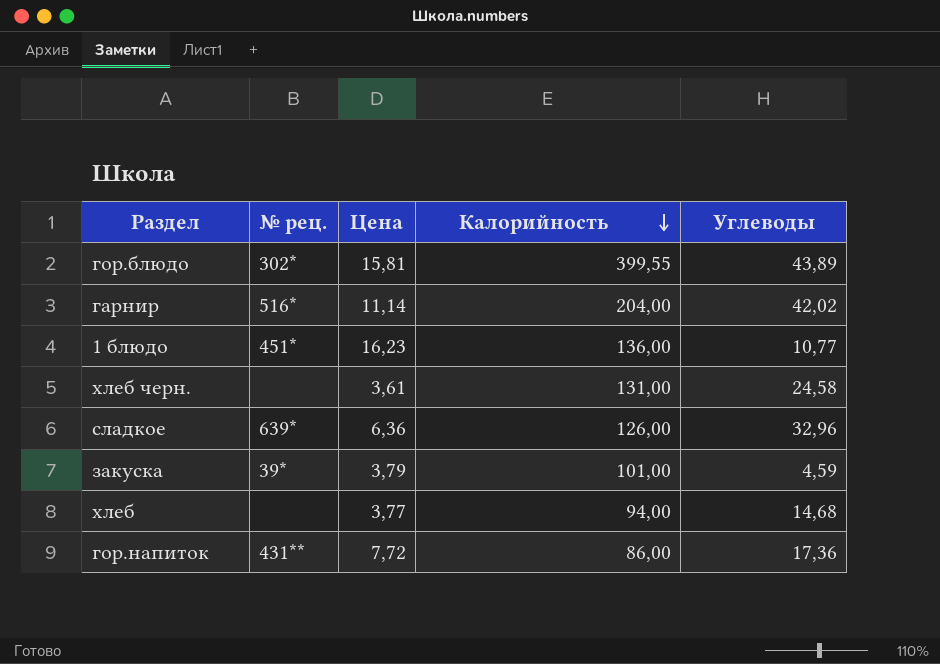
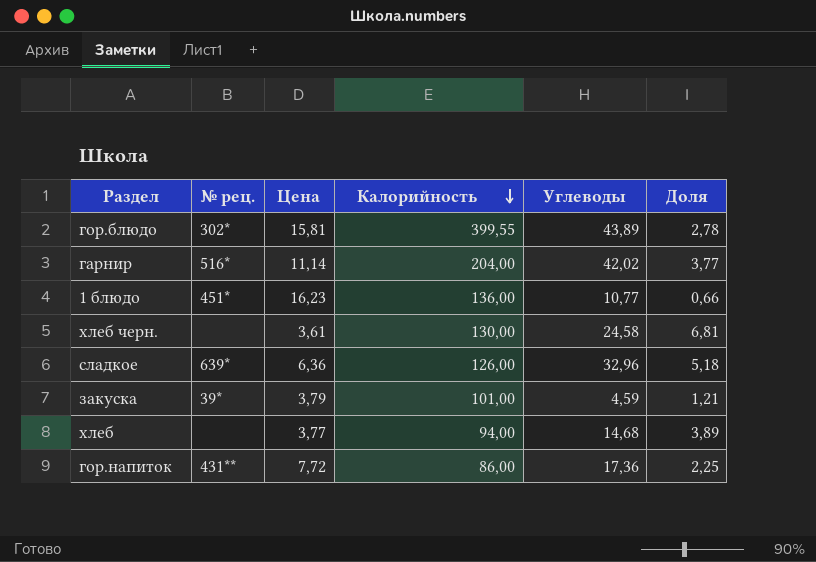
column Доля | formula: none -> [Углеводы] / [Цена]
хлеб черн. | Калорийность: 131,00 -> 130,00

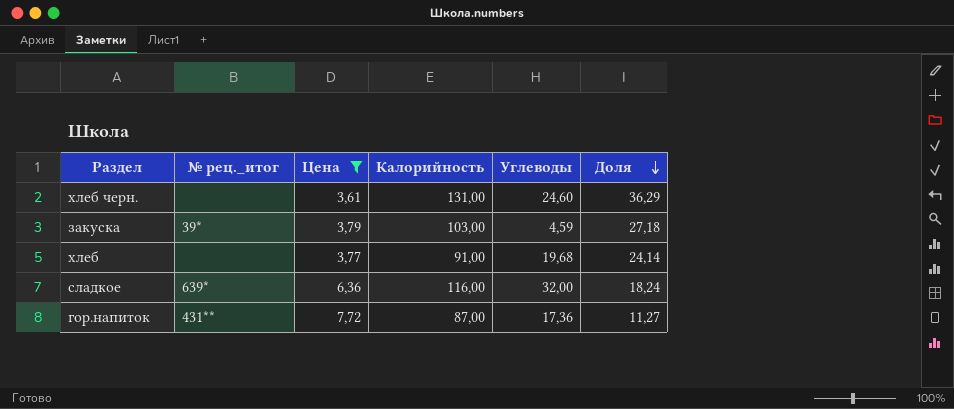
filter: none -> Цена <= 7,72
row order: Калорийность descending -> Доля descending
column name: № рец. -> № рец._итог
column Доля | formula: [Углеводы] / [Цена] -> [Калорийность] / [Цена]
хлеб черн. | Калорийность: 130,00 -> 131,00
хлеб черн. | Углеводы: 24,58 -> 24,60
закуска | Калорийность: 101,00 -> 103,00
хлеб | Калорийность: 94,00 -> 91,00
хлеб | Углеводы: 14,68 -> 19,68
сладкое | Калорийность: 126,00 -> 116,00
сладкое | Углеводы: 32,96 -> 32,00
гор.напиток | Калорийность: 86,00 -> 87,00

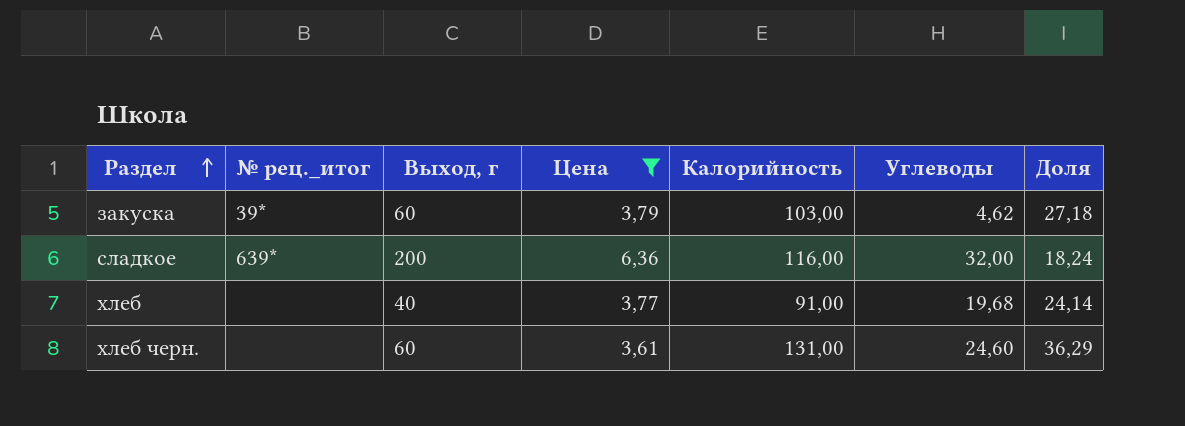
row order: Доля descending -> Раздел ascending
column Выход, г | position: none -> 3
row гор.напиток: 431** | 7,72 | 87,00 | 17,36 | 11,27 -> none
закуска | Углеводы: 4,59 -> 4,62

